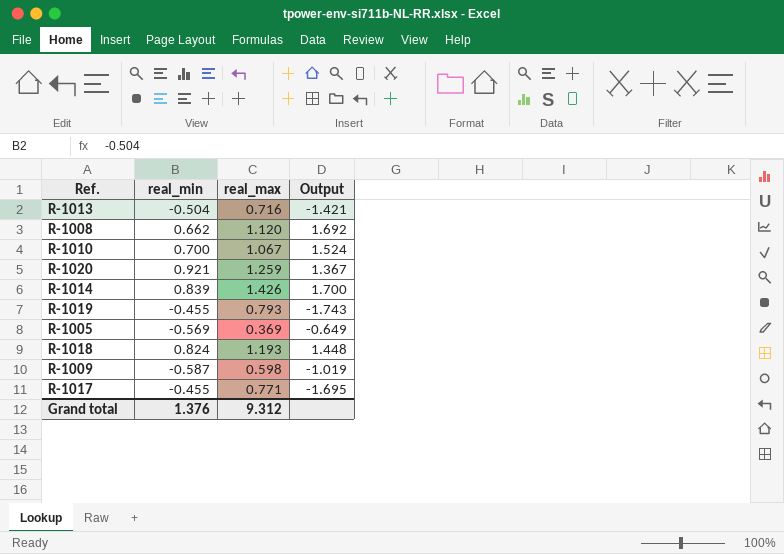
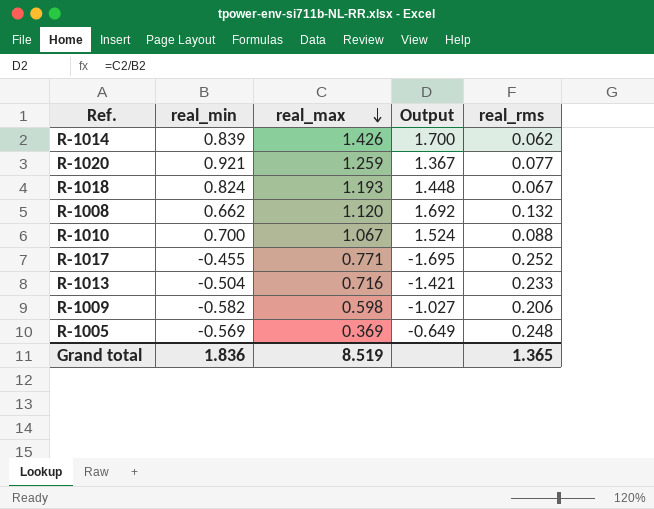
row order: none -> real_max descending
column real_rms | position: none -> 5
row R-1019: -0.455 | 0.793 | -1.743 -> none
R-1009 | real_min: -0.587 -> -0.582
R-1009 | Output: -1.019 -> -1.027
Grand total | real_min: 1.376 -> 1.836
Grand total | real_max: 9.312 -> 8.519

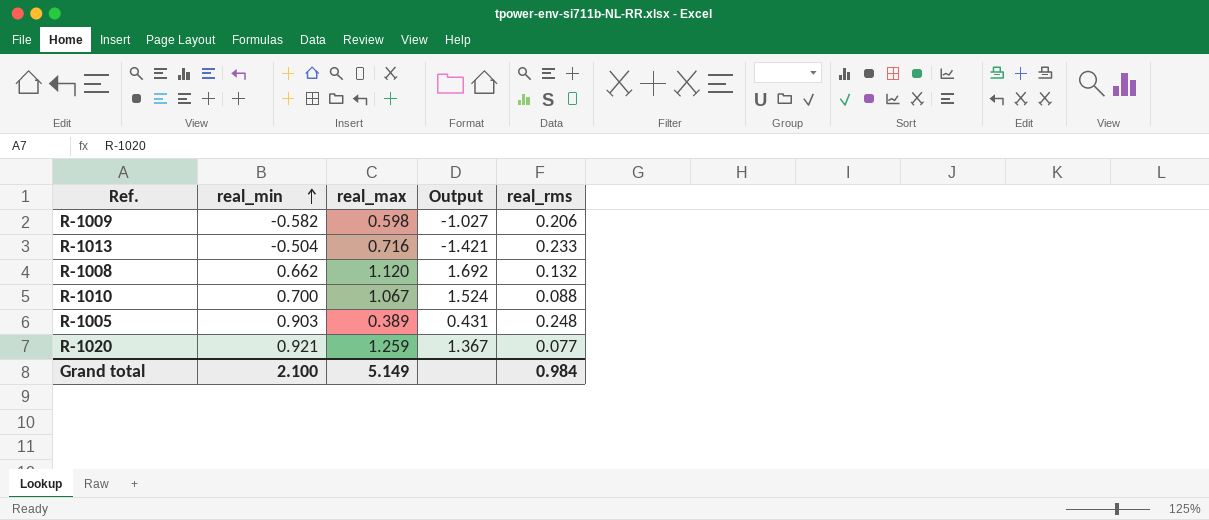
row order: real_max descending -> real_min ascending
row R-1014: 0.839 | 1.426 | 1.700 | 0.062 -> none
row R-1018: 0.824 | 1.193 | 1.448 | 0.067 -> none
row R-1017: -0.455 | 0.771 | -1.695 | 0.252 -> none
R-1005 | real_min: -0.569 -> 0.903
R-1005 | real_max: 0.369 -> 0.389
R-1005 | Output: -0.649 -> 0.431
Grand total | real_min: 1.836 -> 2.100
Grand total | real_max: 8.519 -> 5.149
Grand total | real_rms: 1.365 -> 0.984

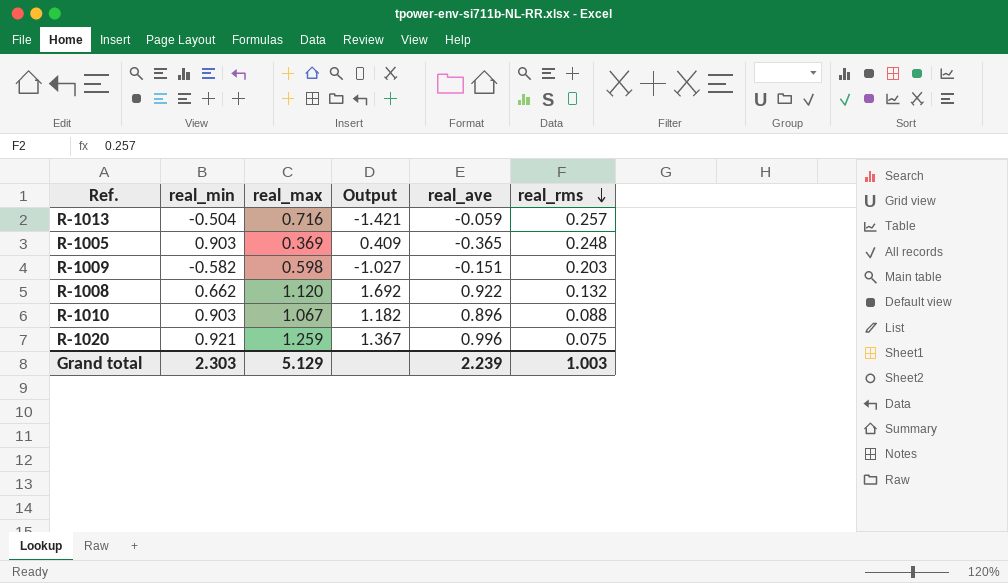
row order: real_min ascending -> real_rms descending
column real_ave | position: none -> 5
R-1013 | real_rms: 0.233 -> 0.257
R-1005 | real_max: 0.389 -> 0.369
R-1005 | Output: 0.431 -> 0.409
R-1009 | real_rms: 0.206 -> 0.203
R-1010 | real_min: 0.700 -> 0.903
R-1010 | Output: 1.524 -> 1.182
R-1020 | real_rms: 0.077 -> 0.075
Grand total | real_min: 2.100 -> 2.303
Grand total | real_max: 5.149 -> 5.129
Grand total | real_rms: 0.984 -> 1.003

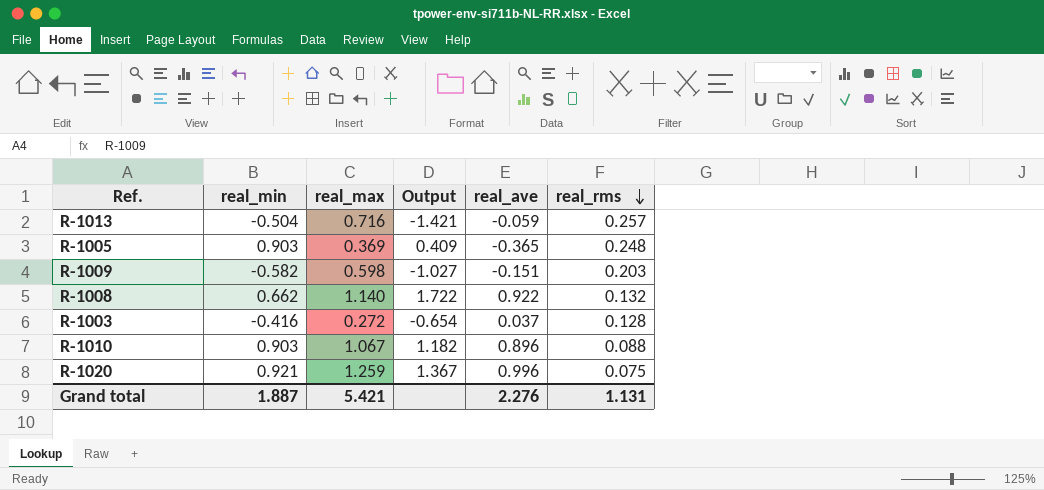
R-1008 | real_max: 1.120 -> 1.140
R-1008 | Output: 1.692 -> 1.722
row R-1003: none -> -0.416 | 0.272 | -0.654 | 0.037 | 0.128
Grand total | real_min: 2.303 -> 1.887
Grand total | real_max: 5.129 -> 5.421
Grand total | real_ave: 2.239 -> 2.276
Grand total | real_rms: 1.003 -> 1.131

